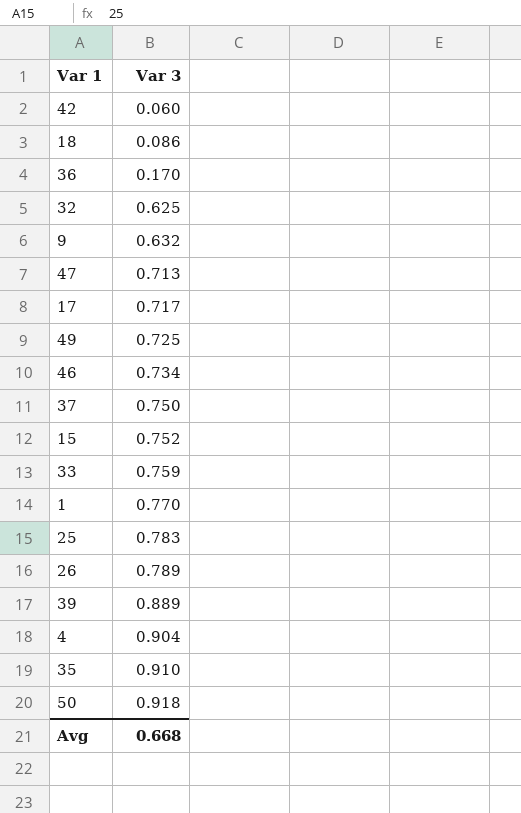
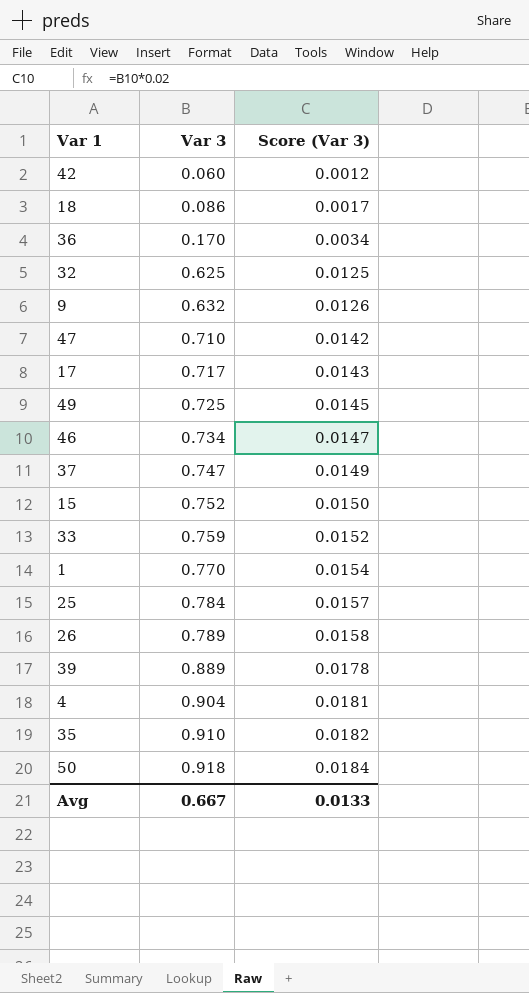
column Score (Var 3) | formula: none -> [Var 3] * 0.02
47 | Var 3: 0.713 -> 0.710
37 | Var 3: 0.750 -> 0.747
25 | Var 3: 0.783 -> 0.784
Avg | Var 3: 0.668 -> 0.667

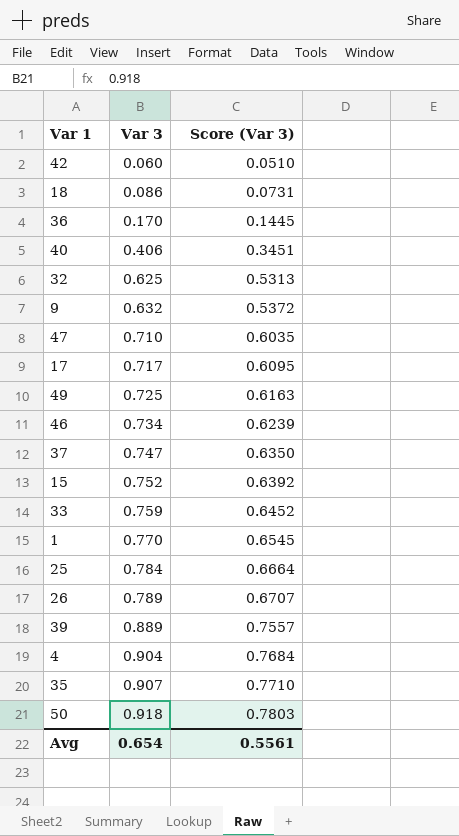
column Score (Var 3) | formula: [Var 3] * 0.02 -> [Var 3] * 0.85
row 40: none -> 0.406 | 0.3451
35 | Var 3: 0.910 -> 0.907
Avg | Var 3: 0.667 -> 0.654
Avg | Score (Var 3): 0.0133 -> 0.5561

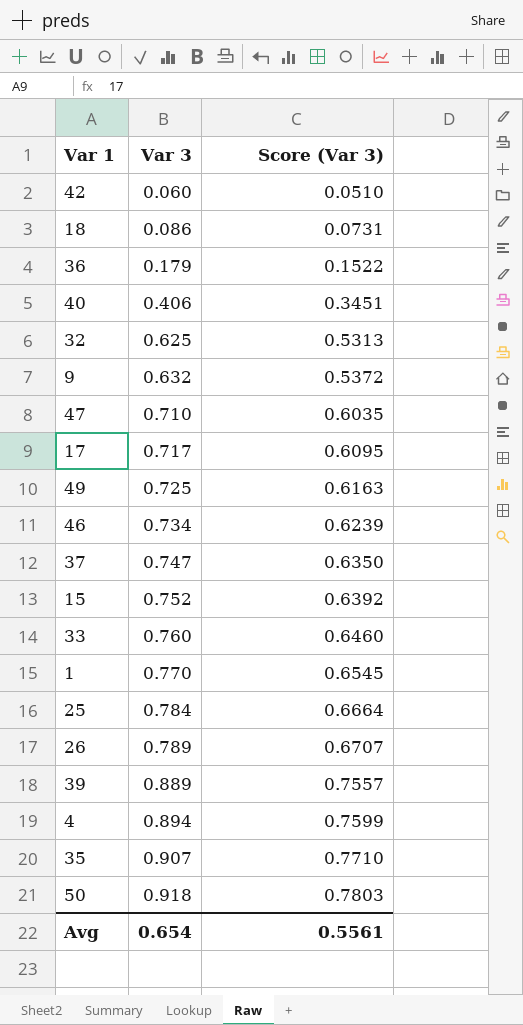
36 | Var 3: 0.170 -> 0.179
36 | Score (Var 3): 0.1445 -> 0.1522
33 | Var 3: 0.759 -> 0.760
33 | Score (Var 3): 0.6452 -> 0.6460
4 | Var 3: 0.904 -> 0.894
4 | Score (Var 3): 0.7684 -> 0.7599

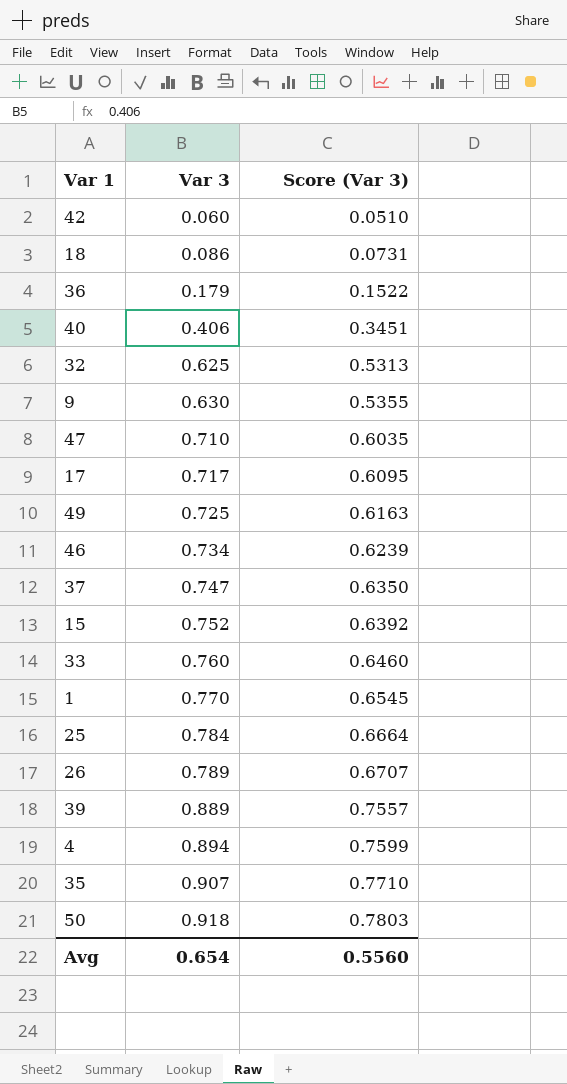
9 | Var 3: 0.632 -> 0.630
9 | Score (Var 3): 0.5372 -> 0.5355
Avg | Score (Var 3): 0.5561 -> 0.5560

